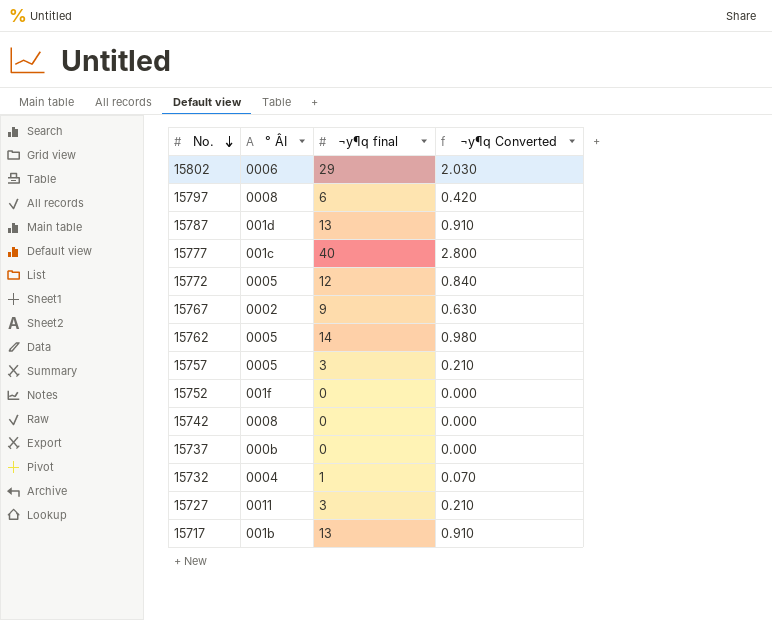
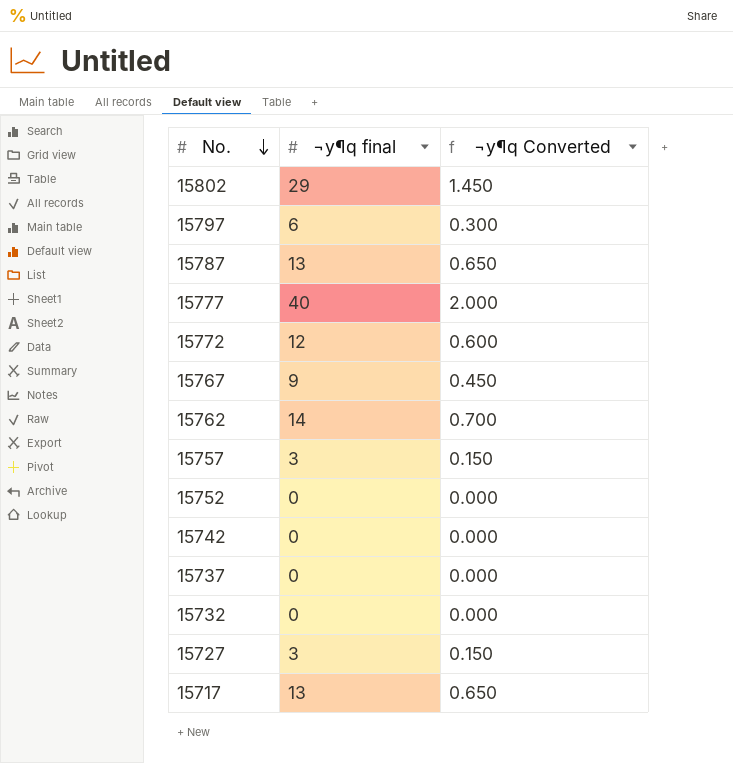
column ° ÂI | position: 2 -> none
column ¬y¶q Converted | formula: [¬y¶q final] * 0.07 -> [¬y¶q final] * 0.05
15732 | ¬y¶q final: 1 -> 0

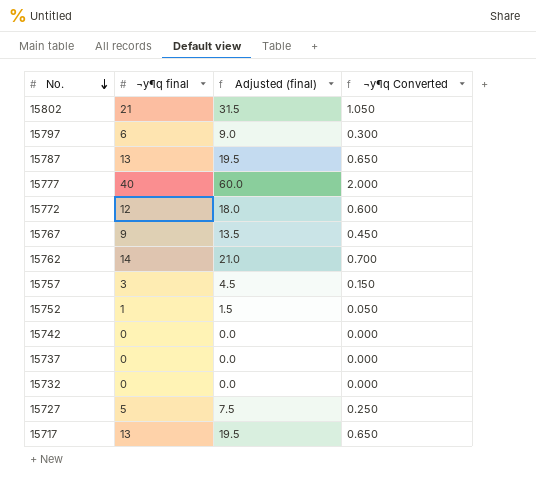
column Adjusted (final) | formula: none -> [¬y¶q final] * 1.5
15802 | ¬y¶q final: 29 -> 21
15802 | ¬y¶q Converted: 1.450 -> 1.050
15752 | ¬y¶q final: 0 -> 1
15752 | ¬y¶q Converted: 0.000 -> 0.050
15727 | ¬y¶q final: 3 -> 5
15727 | ¬y¶q Converted: 0.150 -> 0.250

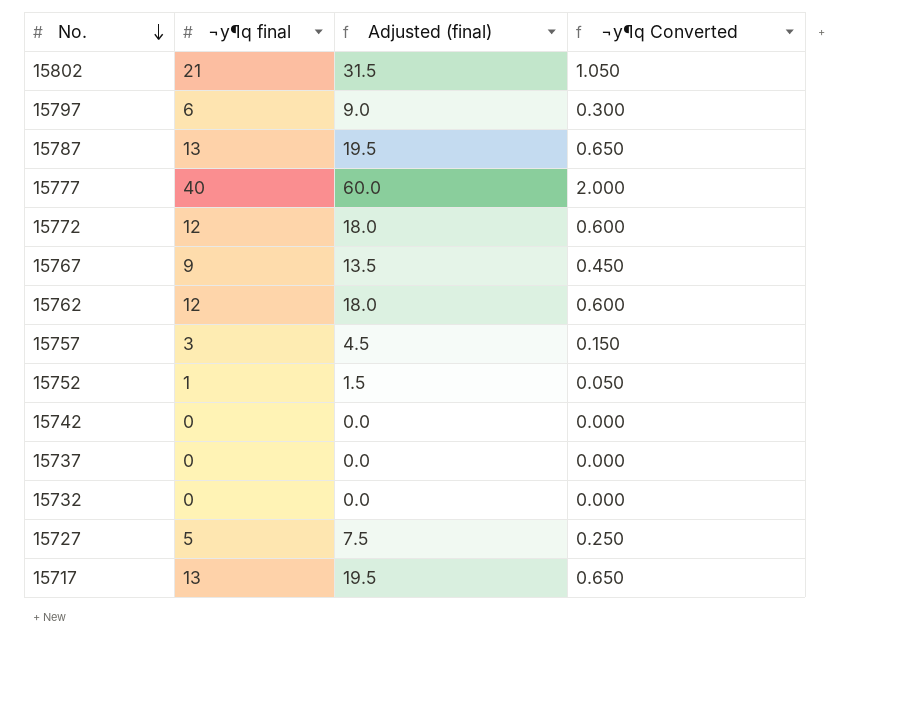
15762 | ¬y¶q final: 14 -> 12
15762 | Adjusted (final): 21.0 -> 18.0
15762 | ¬y¶q Converted: 0.700 -> 0.600

